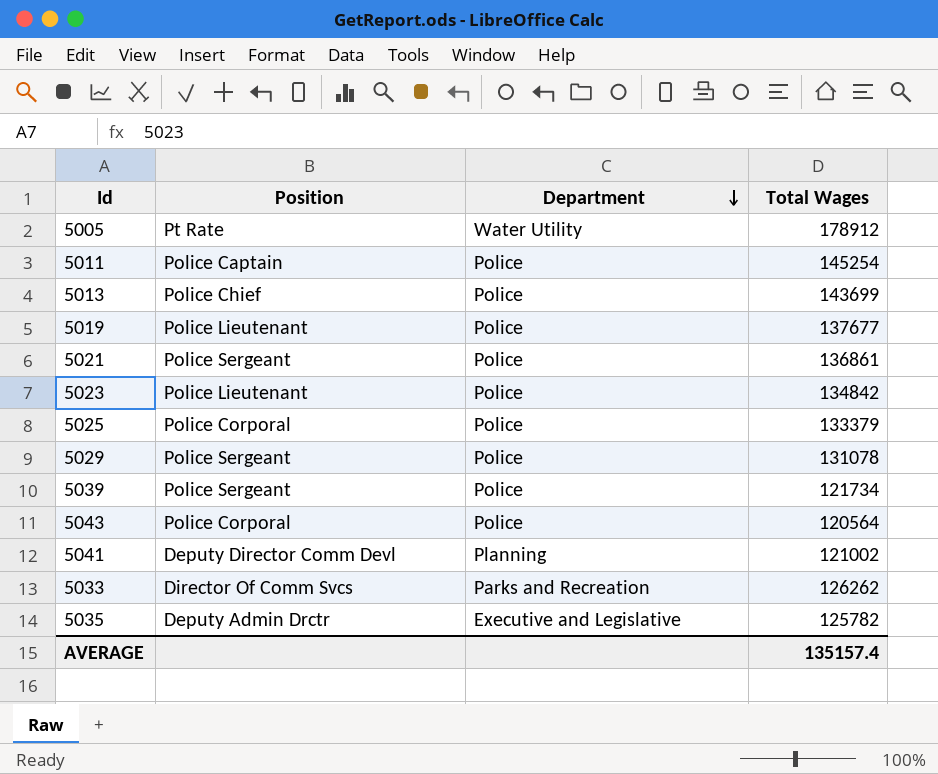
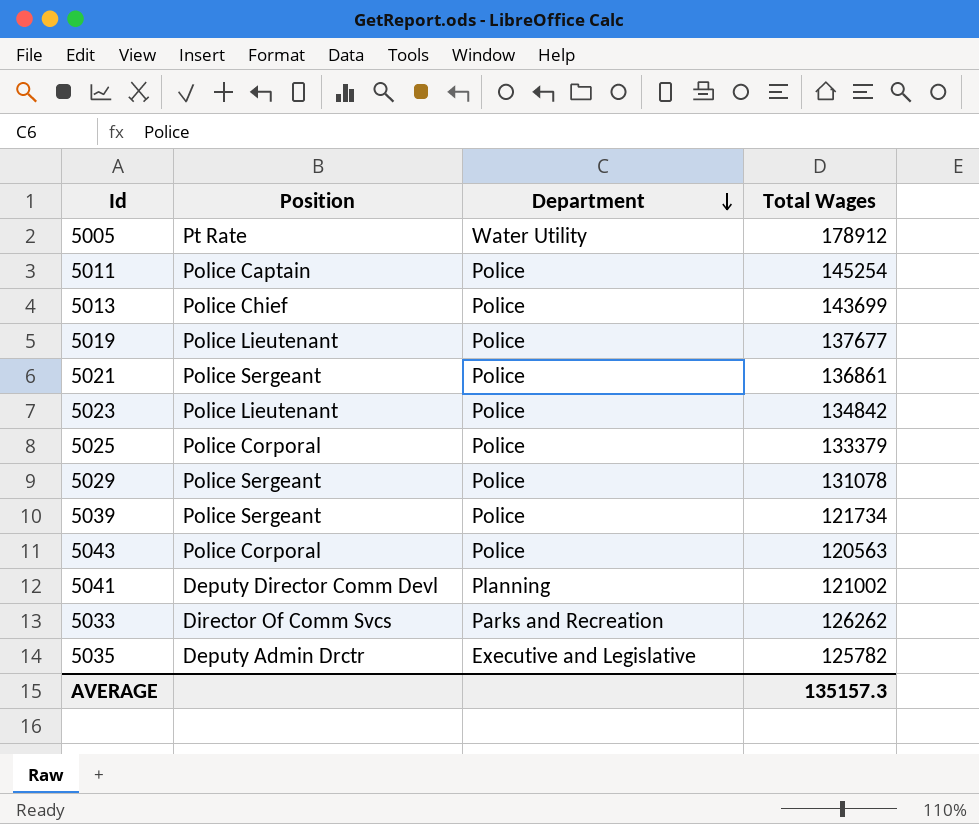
5043 | Total Wages: 120564 -> 120563
AVERAGE | Total Wages: 135157.4 -> 135157.3

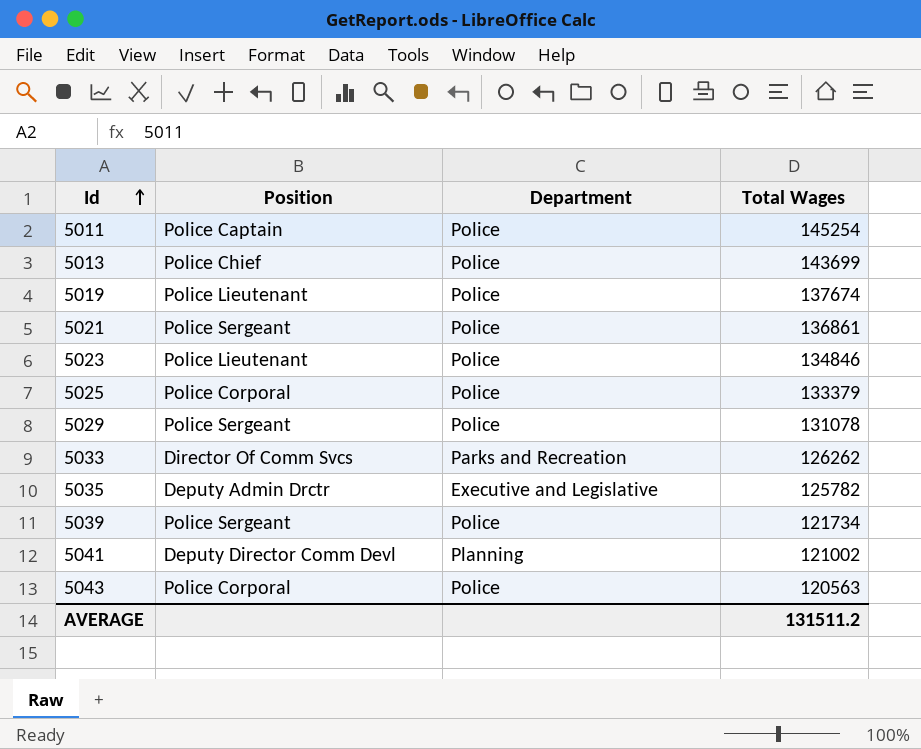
row order: Department descending -> Id ascending
row 5005: Pt Rate | Water Utility | 178912 -> none
5019 | Total Wages: 137677 -> 137674
5023 | Total Wages: 134842 -> 134846
AVERAGE | Total Wages: 135157.3 -> 131511.2

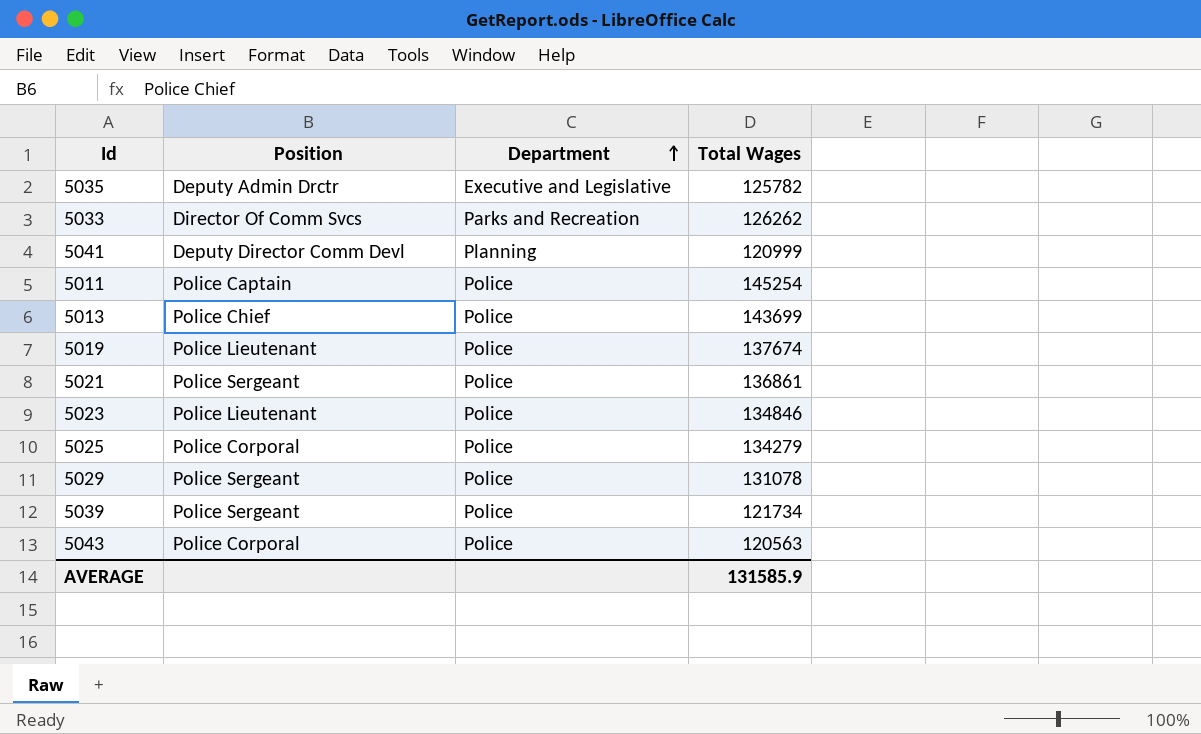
row order: Id ascending -> Department ascending
5041 | Total Wages: 121002 -> 120999
5025 | Total Wages: 133379 -> 134279
AVERAGE | Total Wages: 131511.2 -> 131585.9

